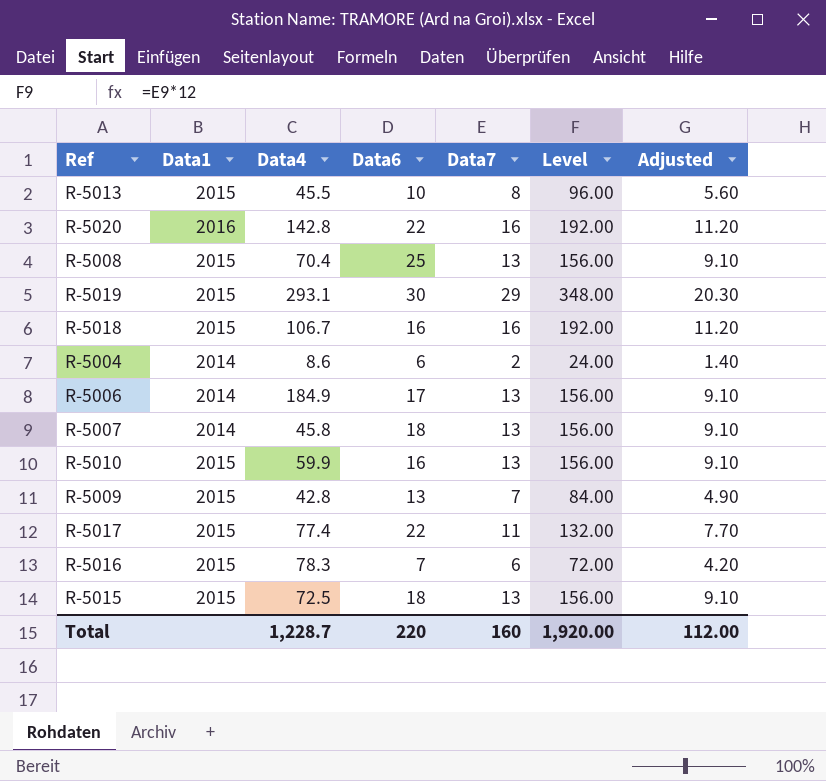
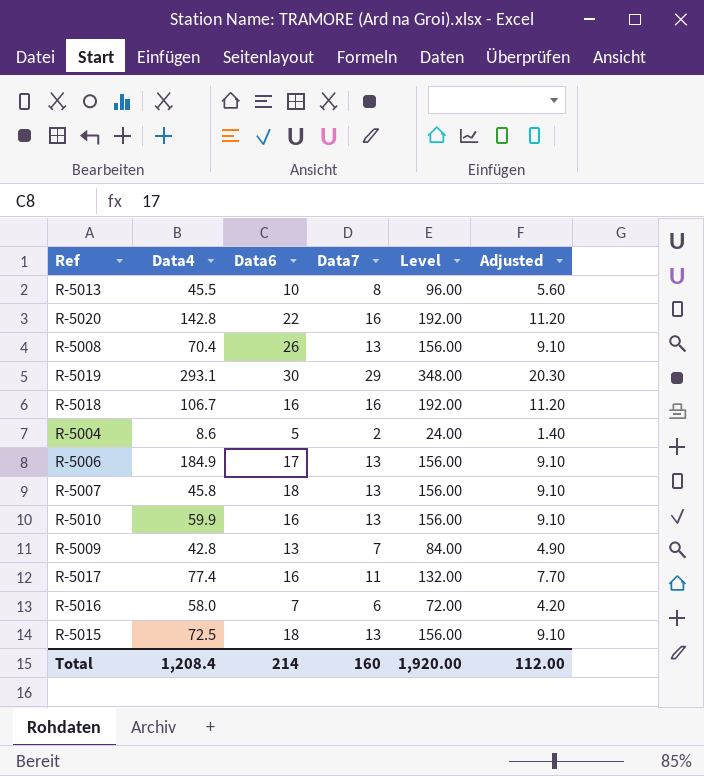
column Data1 | position: 2 -> none
R-5008 | Data6: 25 -> 26
R-5004 | Data6: 6 -> 5
R-5017 | Data6: 22 -> 16
R-5016 | Data4: 78.3 -> 58.0
Total | Data4: 1,228.7 -> 1,208.4
Total | Data6: 220 -> 214

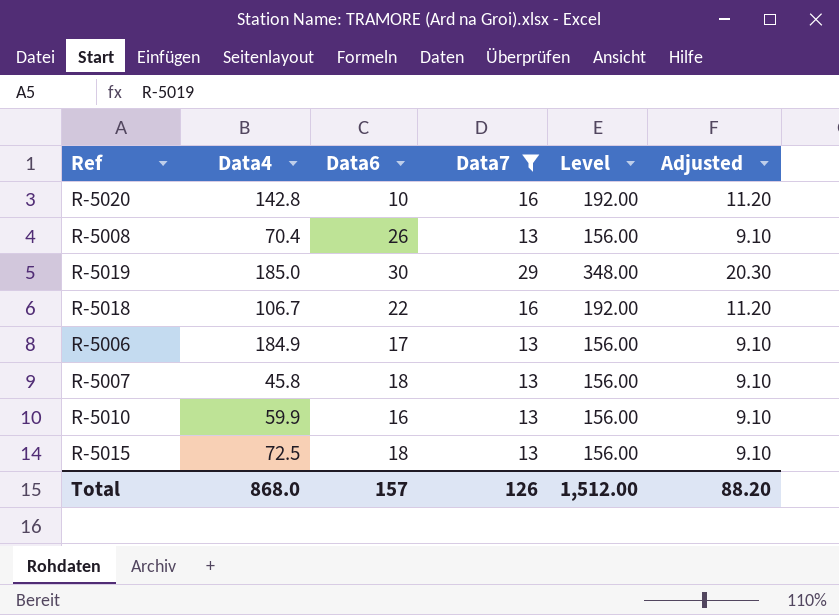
filter: none -> Data7 >= 13
R-5020 | Data6: 22 -> 10
R-5019 | Data4: 293.1 -> 185.0
R-5018 | Data6: 16 -> 22
Total | Data4: 1,208.4 -> 868.0
Total | Data6: 214 -> 157
Total | Data7: 160 -> 126
Total | Level: 1,920.00 -> 1,512.00
Total | Adjusted: 112.00 -> 88.20

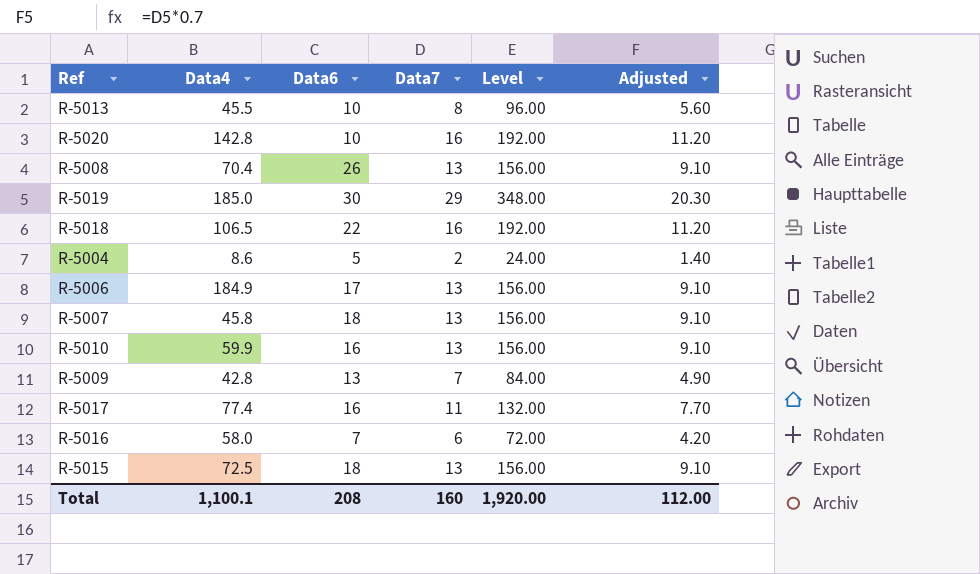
filter: Data7 >= 13 -> none
R-5018 | Data4: 106.7 -> 106.5
Total | Data4: 868.0 -> 1,100.1
Total | Data6: 157 -> 208
Total | Data7: 126 -> 160
Total | Level: 1,512.00 -> 1,920.00
Total | Adjusted: 88.20 -> 112.00

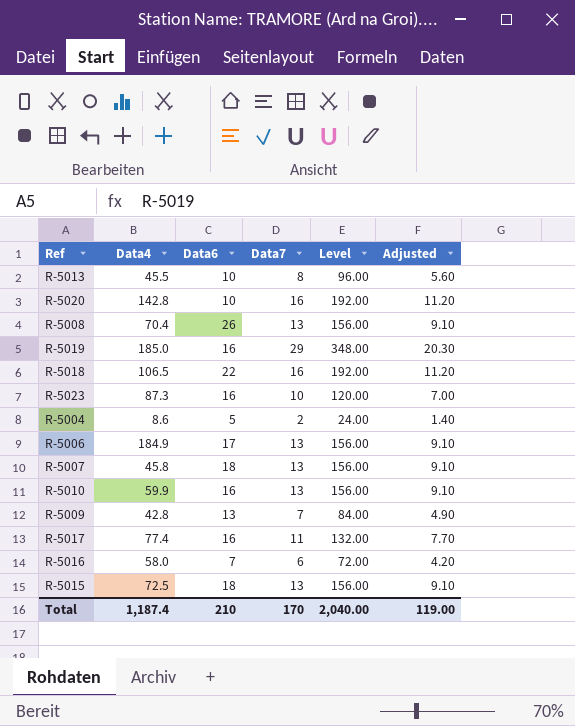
R-5019 | Data6: 30 -> 16
row R-5023: none -> 87.3 | 16 | 10 | 120.00 | 7.00
Total | Data4: 1,100.1 -> 1,187.4
Total | Data6: 208 -> 210
Total | Data7: 160 -> 170
Total | Level: 1,920.00 -> 2,040.00
Total | Adjusted: 112.00 -> 119.00

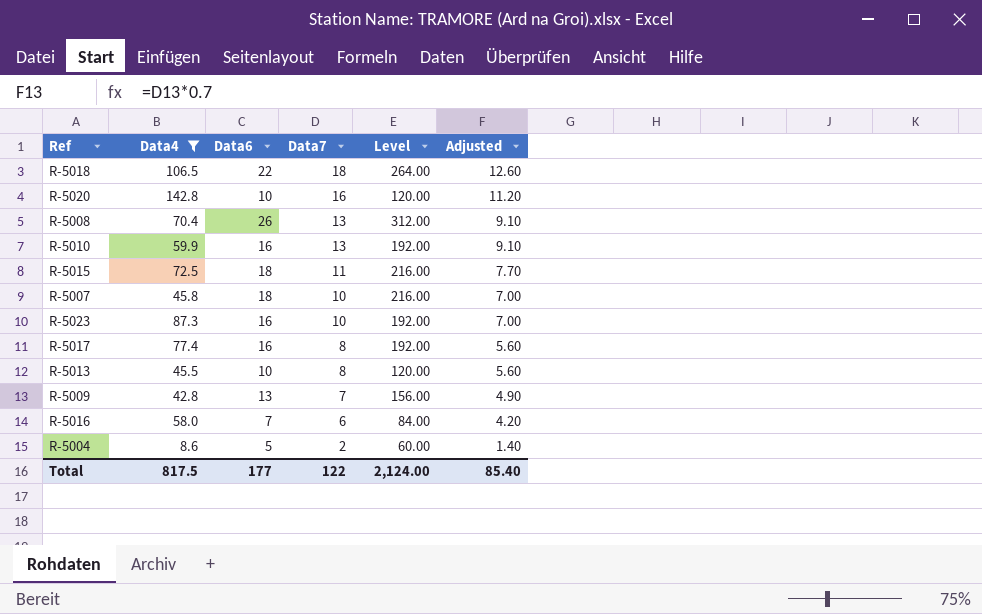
filter: none -> Data4 <= 142.8
row order: none -> Data7 descending
column Level | formula: [Data7] * 12 -> [Data6] * 12
R-5018 | Data7: 16 -> 18
R-5018 | Adjusted: 11.20 -> 12.60
R-5015 | Data7: 13 -> 11
R-5015 | Adjusted: 9.10 -> 7.70
R-5007 | Data7: 13 -> 10
R-5007 | Adjusted: 9.10 -> 7.00
R-5017 | Data7: 11 -> 8
R-5017 | Adjusted: 7.70 -> 5.60
Total | Data4: 1,187.4 -> 817.5
Total | Data6: 210 -> 177
Total | Data7: 170 -> 122
Total | Level: 2,040.00 -> 2,124.00
Total | Adjusted: 119.00 -> 85.40

